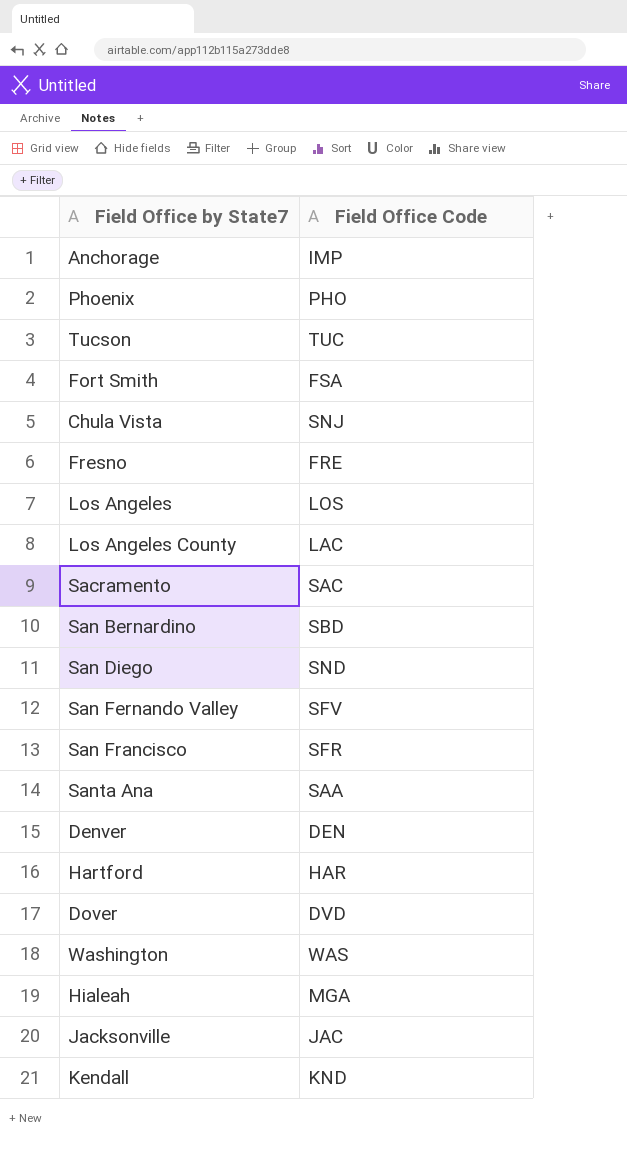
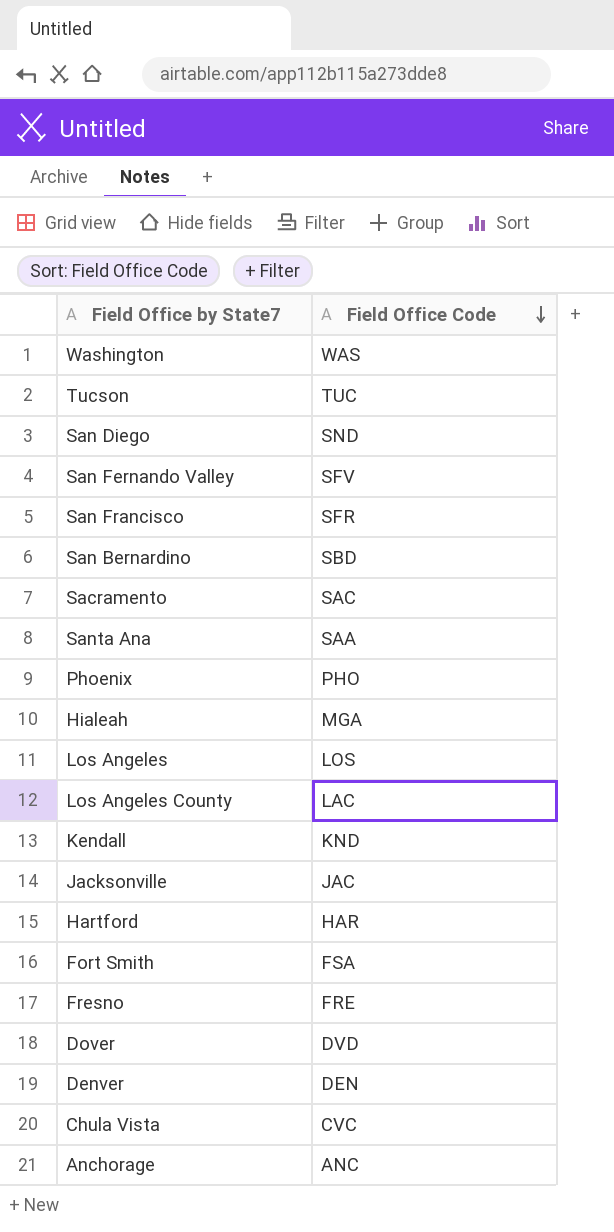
row order: none -> Field Office Code descending
Chula Vista | Field Office Code: SNJ -> CVC
Anchorage | Field Office Code: IMP -> ANC

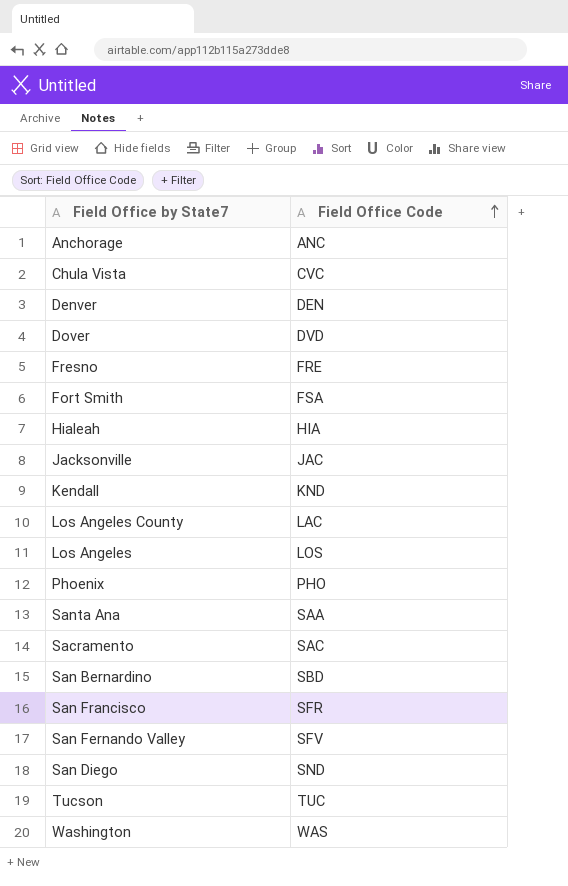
row order: Field Office Code descending -> Field Office Code ascending
row Hartford: HAR -> none
Hialeah | Field Office Code: MGA -> HIA

